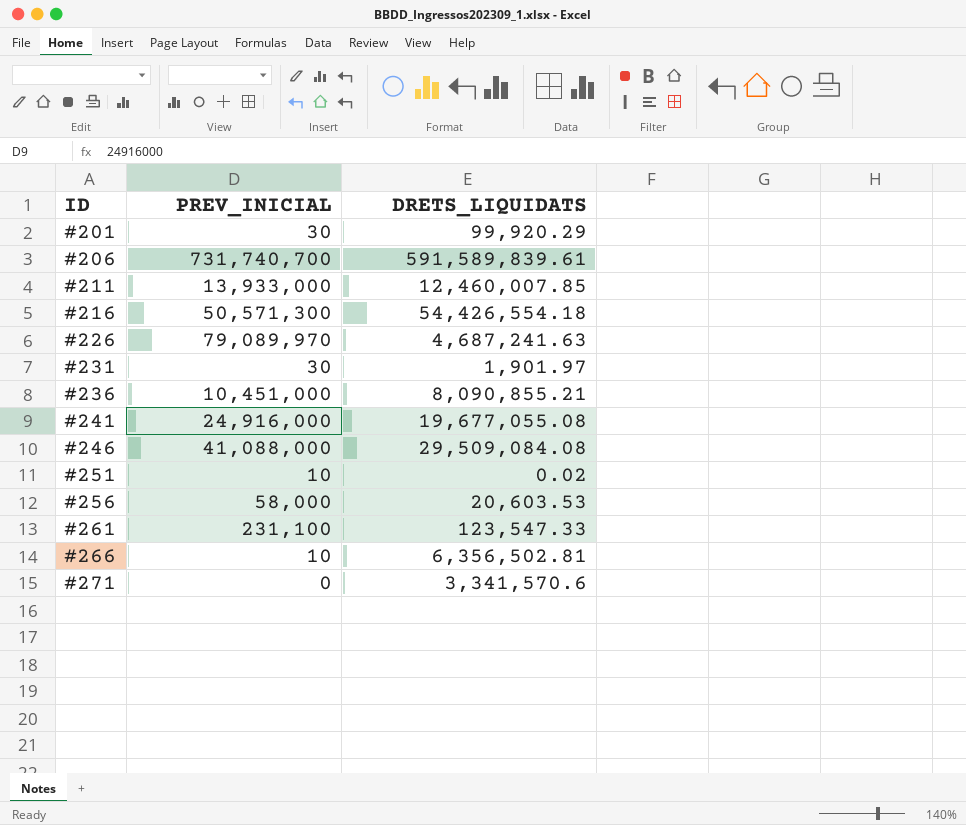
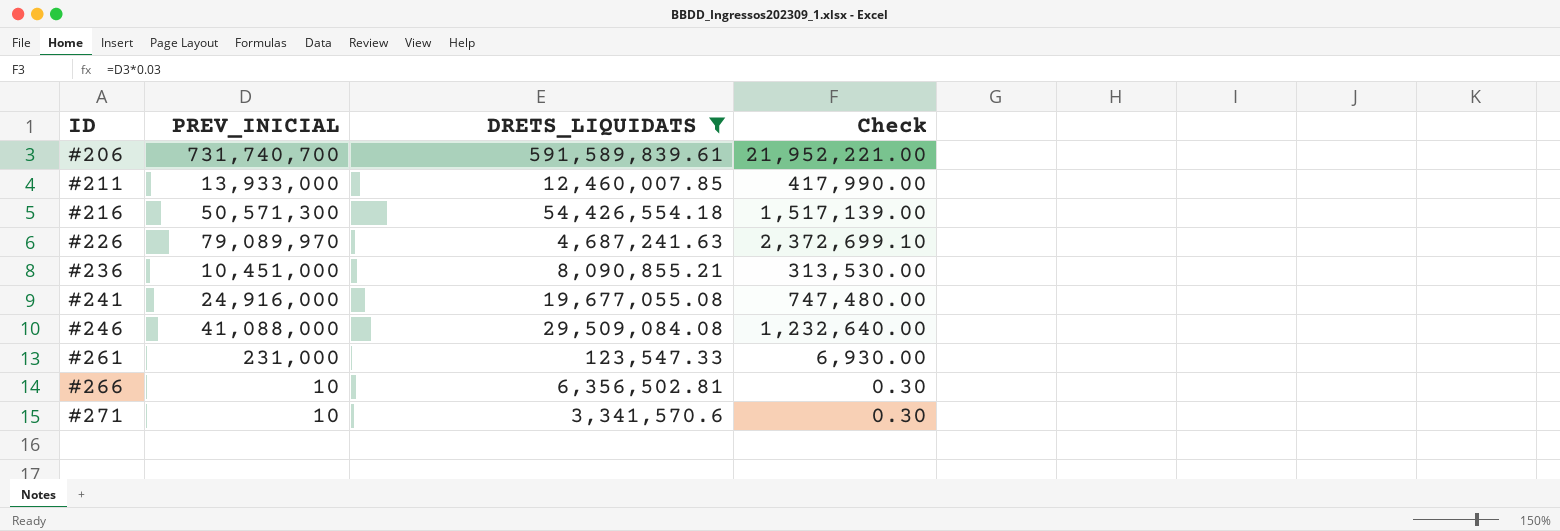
filter: none -> DRETS_LIQUIDATS >= 123,547.33
column Check | formula: none -> [PREV_INICIAL] * 0.03
#261 | PREV_INICIAL: 231,100 -> 231,000
#271 | PREV_INICIAL: 0 -> 10

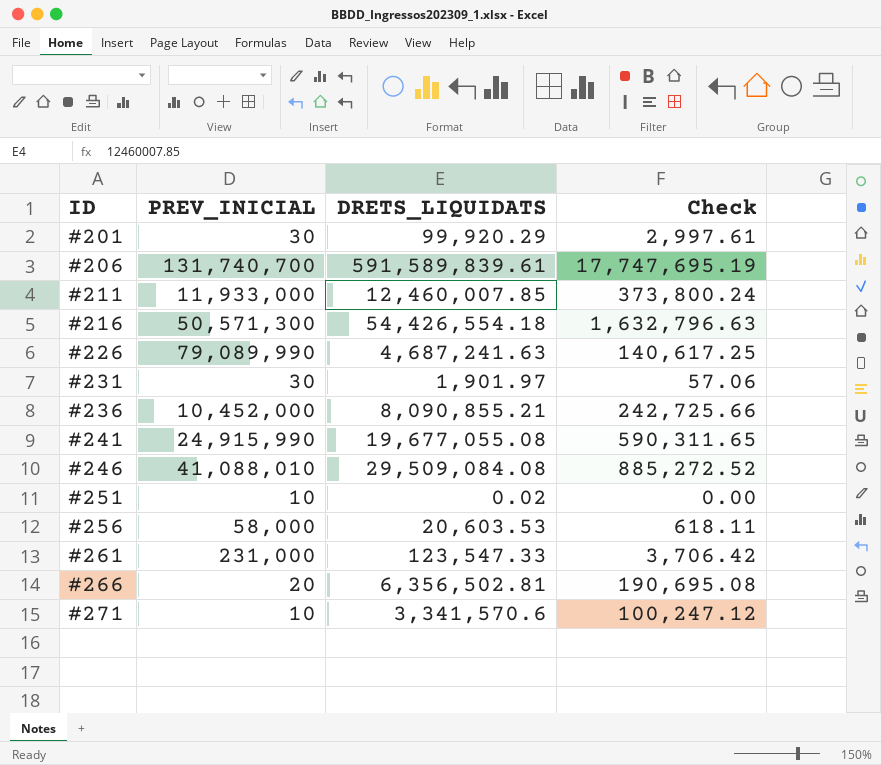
filter: DRETS_LIQUIDATS >= 123,547.33 -> none
column Check | formula: [PREV_INICIAL] * 0.03 -> [DRETS_LIQUIDATS] * 0.03
#206 | PREV_INICIAL: 731,740,700 -> 131,740,700
#211 | PREV_INICIAL: 13,933,000 -> 11,933,000
#226 | PREV_INICIAL: 79,089,970 -> 79,089,990
#236 | PREV_INICIAL: 10,451,000 -> 10,452,000
#241 | PREV_INICIAL: 24,916,000 -> 24,915,990
#246 | PREV_INICIAL: 41,088,000 -> 41,088,010
#266 | PREV_INICIAL: 10 -> 20

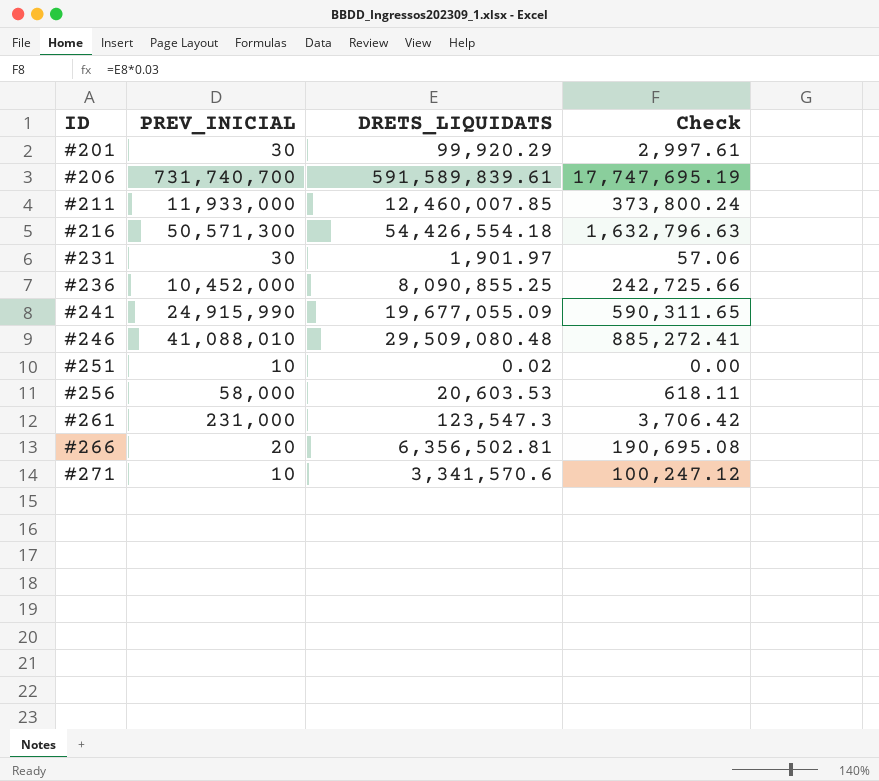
row #226: 79,089,990 | 4,687,241.63 | 140,617.25 -> none
#206 | PREV_INICIAL: 131,740,700 -> 731,740,700
#236 | DRETS_LIQUIDATS: 8,090,855.21 -> 8,090,855.25
#241 | DRETS_LIQUIDATS: 19,677,055.08 -> 19,677,055.09
#246 | DRETS_LIQUIDATS: 29,509,084.08 -> 29,509,080.48
#246 | Check: 885,272.52 -> 885,272.41
#261 | DRETS_LIQUIDATS: 123,547.33 -> 123,547.3

